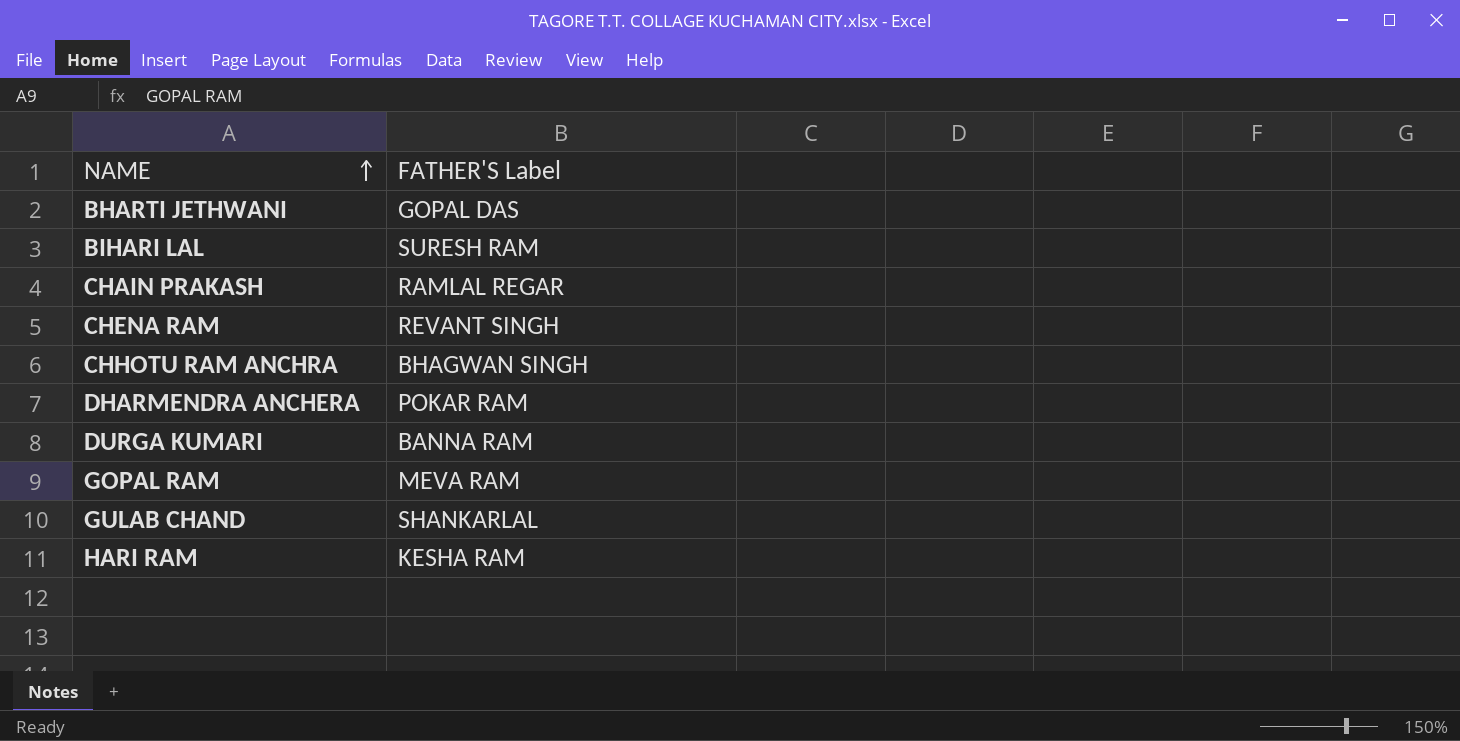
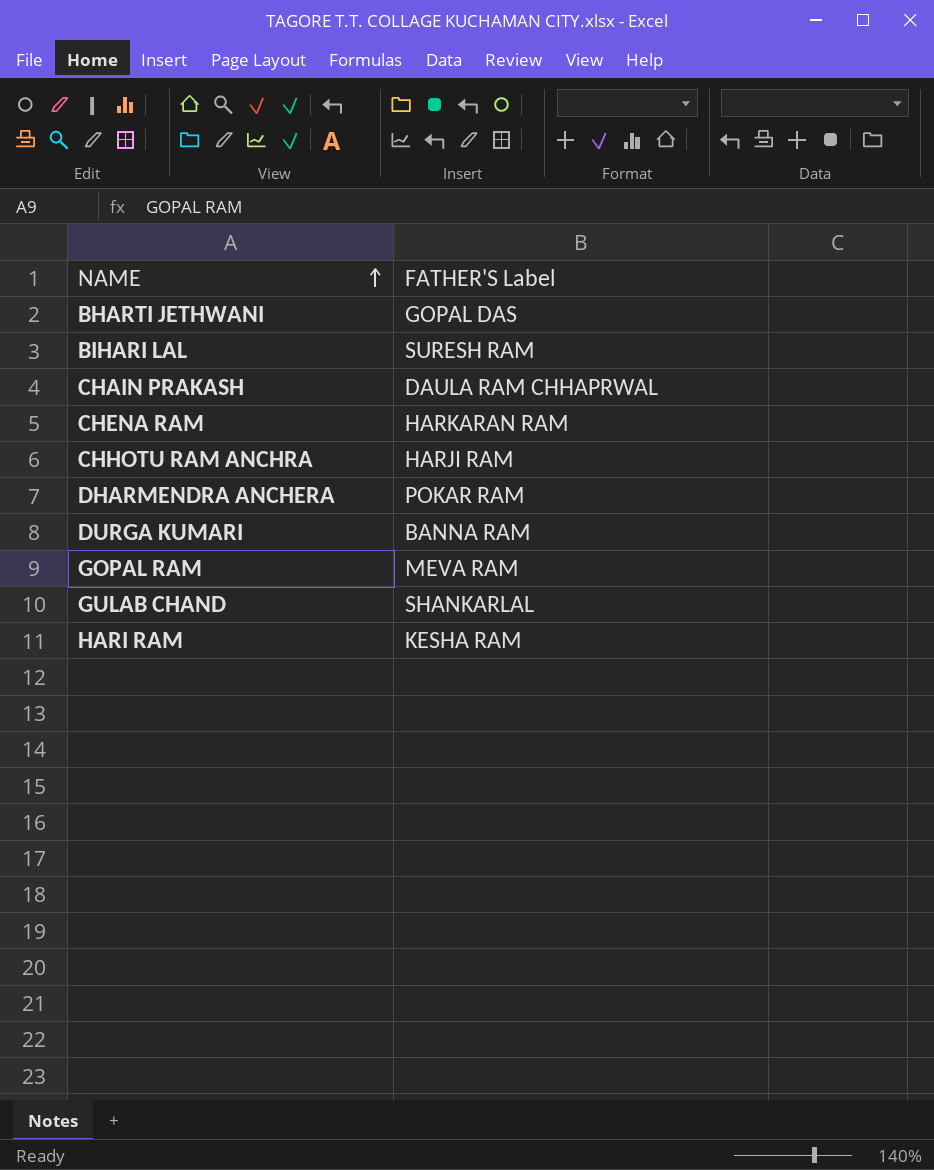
CHAIN PRAKASH | FATHER'S Label: RAMLAL REGAR -> DAULA RAM CHHAPRWAL
CHENA RAM | FATHER'S Label: REVANT SINGH -> HARKARAN RAM
CHHOTU RAM ANCHRA | FATHER'S Label: BHAGWAN SINGH -> HARJI RAM

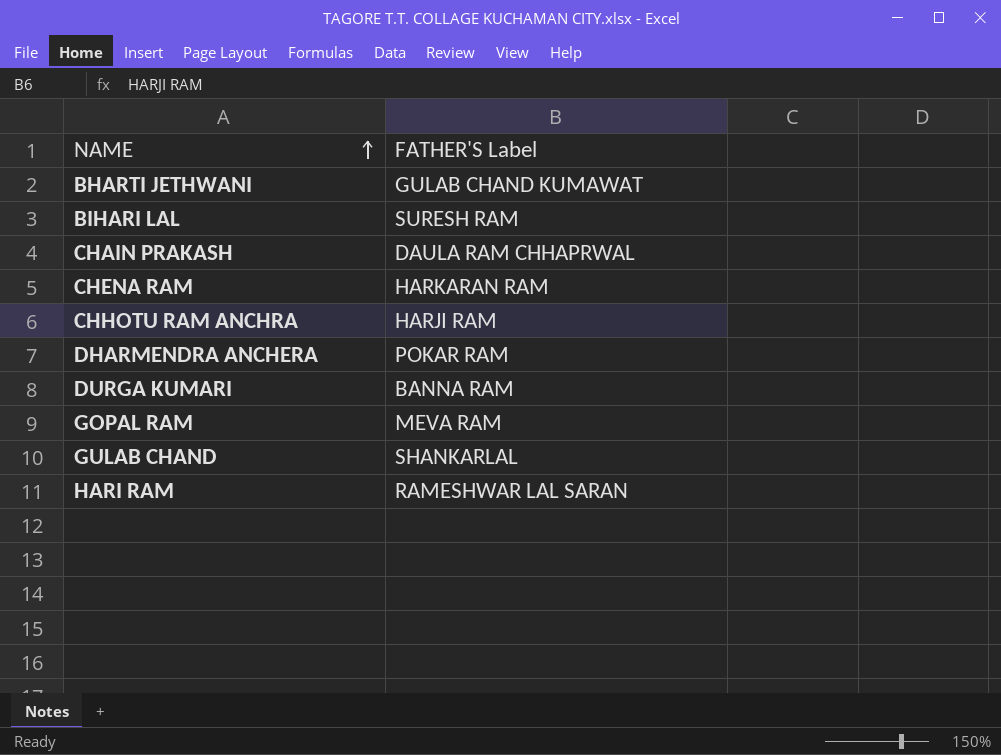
BHARTI JETHWANI | FATHER'S Label: GOPAL DAS -> GULAB CHAND KUMAWAT
HARI RAM | FATHER'S Label: KESHA RAM -> RAMESHWAR LAL SARAN

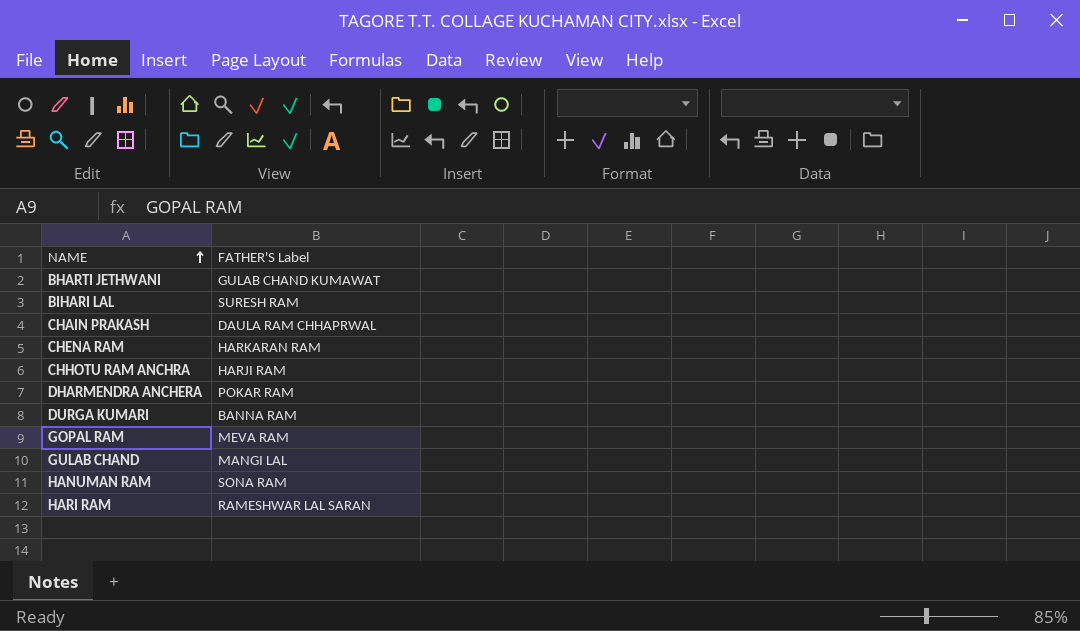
GULAB CHAND | FATHER'S Label: SHANKARLAL -> MANGI LAL
row HANUMAN RAM: none -> SONA RAM

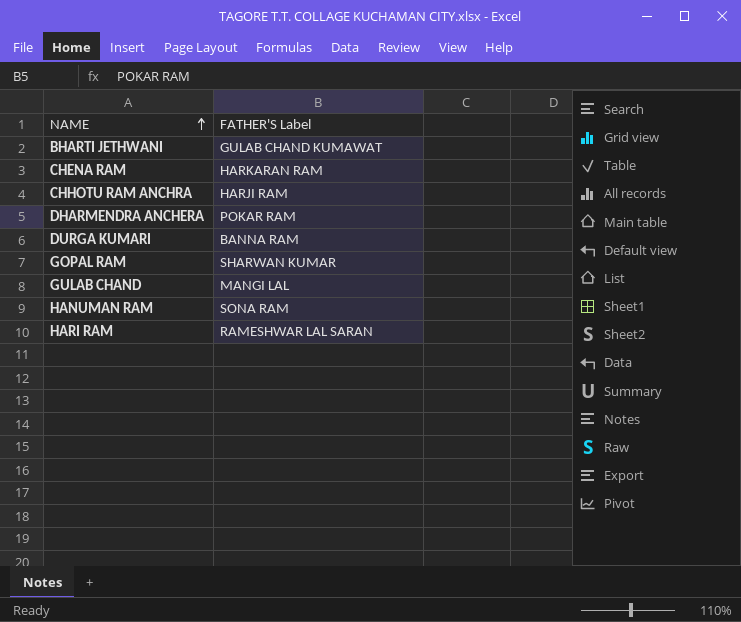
row BIHARI LAL: SURESH RAM -> none
row CHAIN PRAKASH: DAULA RAM CHHAPRWAL -> none
GOPAL RAM | FATHER'S Label: MEVA RAM -> SHARWAN KUMAR

